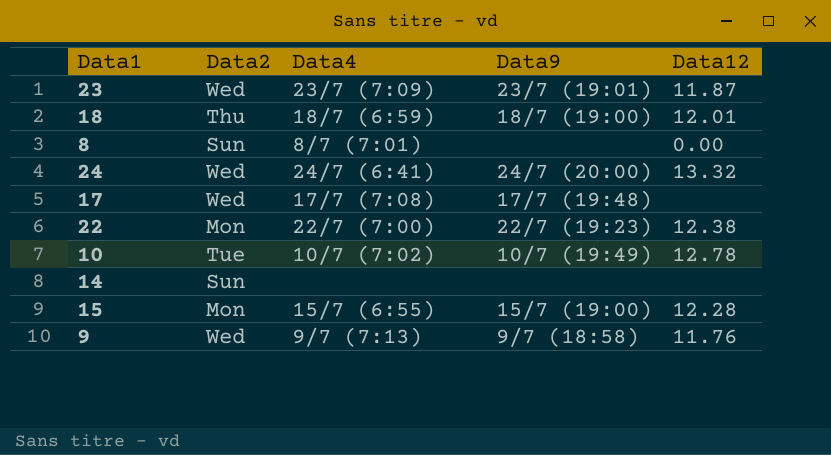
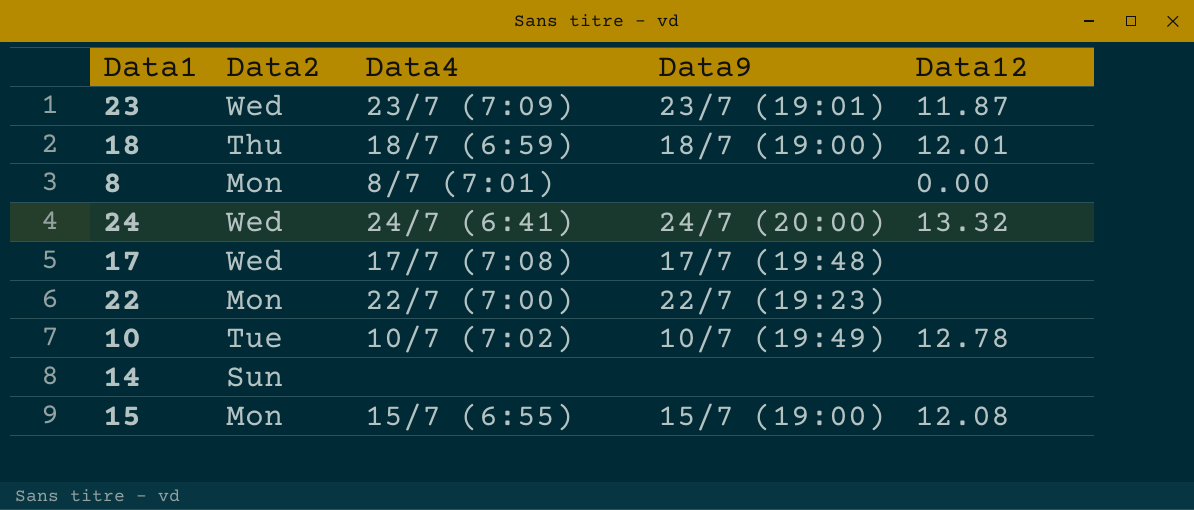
row 9: Wed | 9/7 (7:13) | 9/7 (18:58) | 11.76 -> none
8 | Data2: Sun -> Mon
22 | Data12: 12.38 -> none
15 | Data12: 12.28 -> 12.08

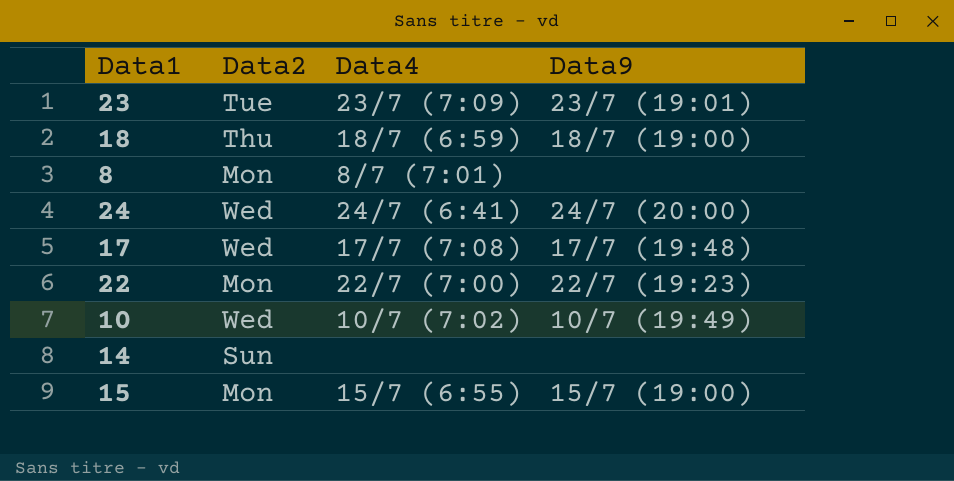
column Data12 | position: 5 -> none
23 | Data2: Wed -> Tue
10 | Data2: Tue -> Wed

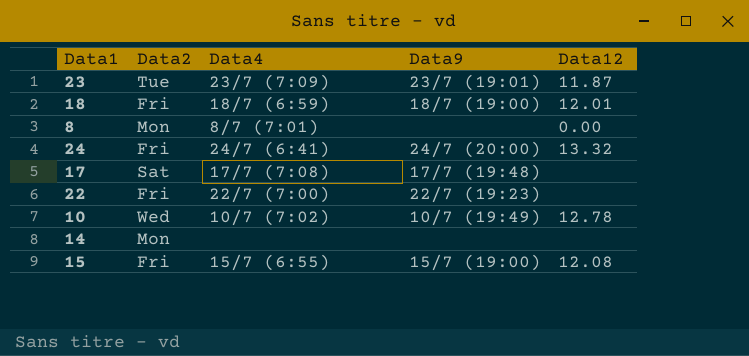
column Data12 | position: none -> 5
18 | Data2: Thu -> Fri
24 | Data2: Wed -> Fri
17 | Data2: Wed -> Sat
22 | Data2: Mon -> Fri
14 | Data2: Sun -> Mon
15 | Data2: Mon -> Fri

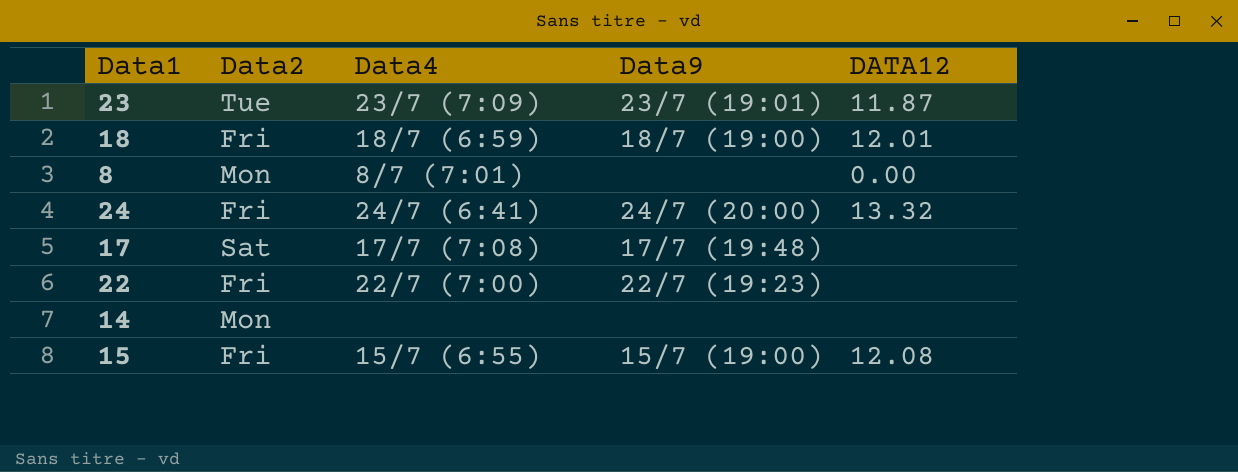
column name: Data12 -> DATA12
row 10: Wed | 10/7 (7:02) | 10/7 (19:49) | 12.78 -> none

